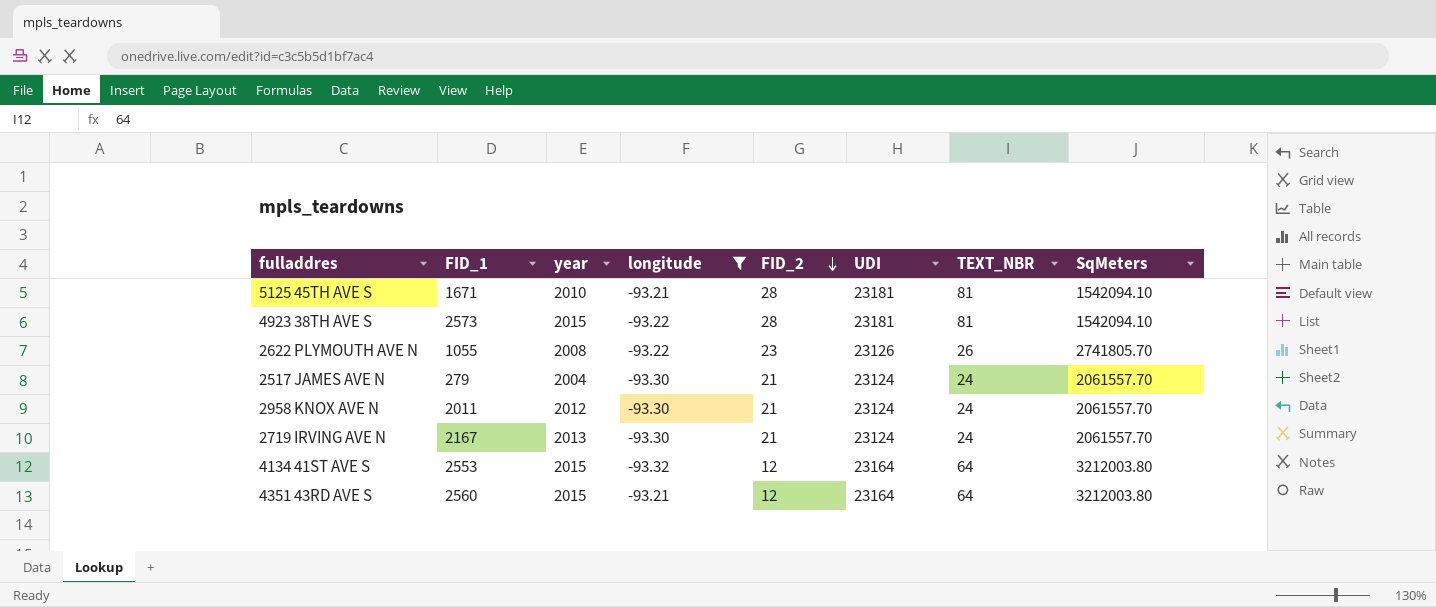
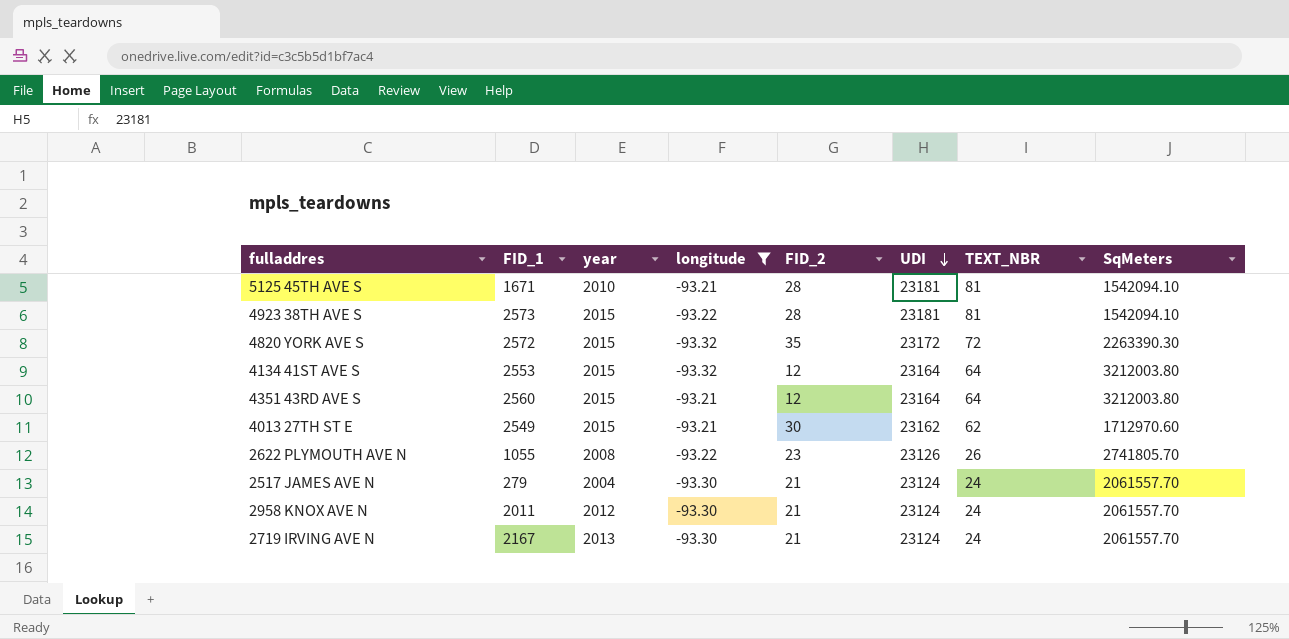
row order: FID_2 descending -> UDI descending
row 4820 YORK AVE S: none -> 2572 | 2015 | -93.32 | 35 | 23172 | 72 | 2263390.30
row 4013 27TH ST E: none -> 2549 | 2015 | -93.21 | 30 | 23162 | 62 | 1712970.60

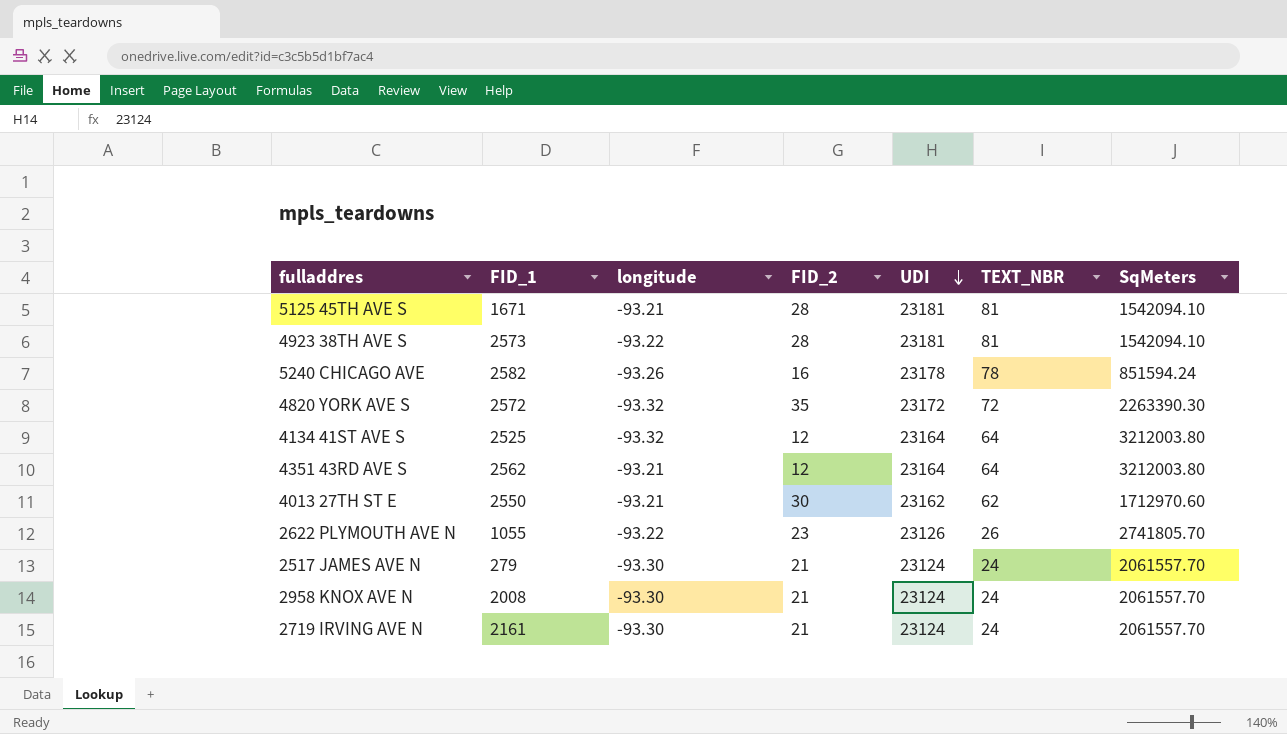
filter: longitude != -93.26 -> none
column year | position: 3 -> none
4134 41ST AVE S | FID_1: 2553 -> 2525
4351 43RD AVE S | FID_1: 2560 -> 2562
4013 27TH ST E | FID_1: 2549 -> 2550
2958 KNOX AVE N | FID_1: 2011 -> 2008
2719 IRVING AVE N | FID_1: 2167 -> 2161

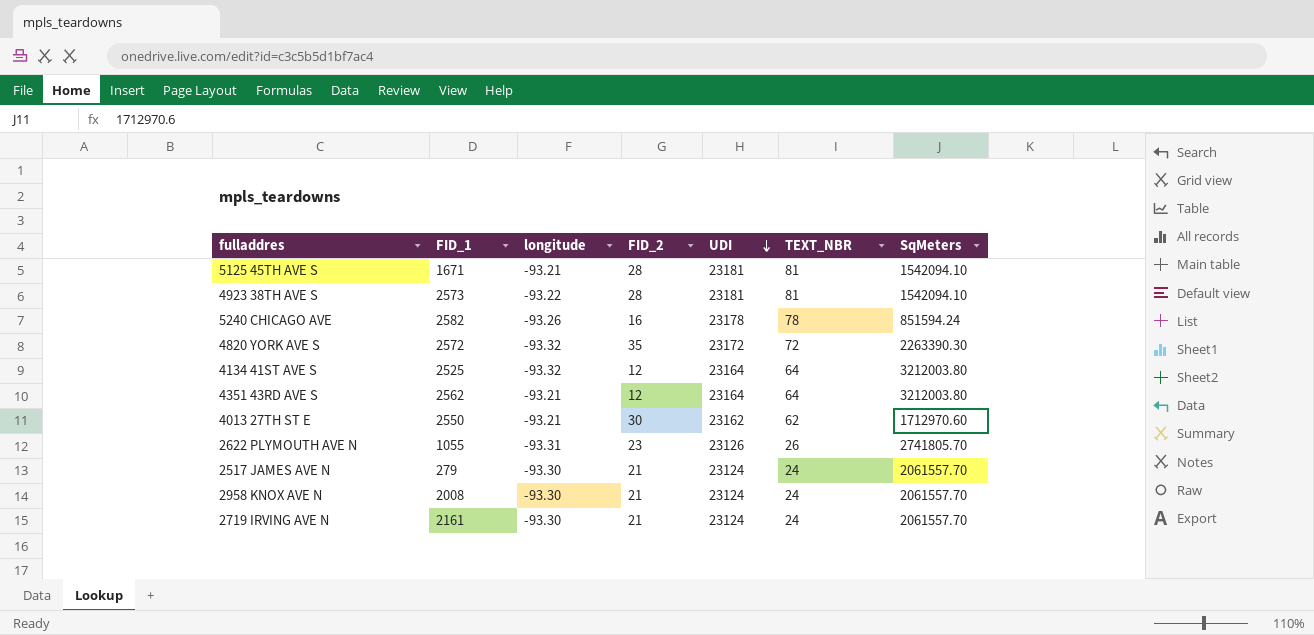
2622 PLYMOUTH AVE N | longitude: -93.22 -> -93.31

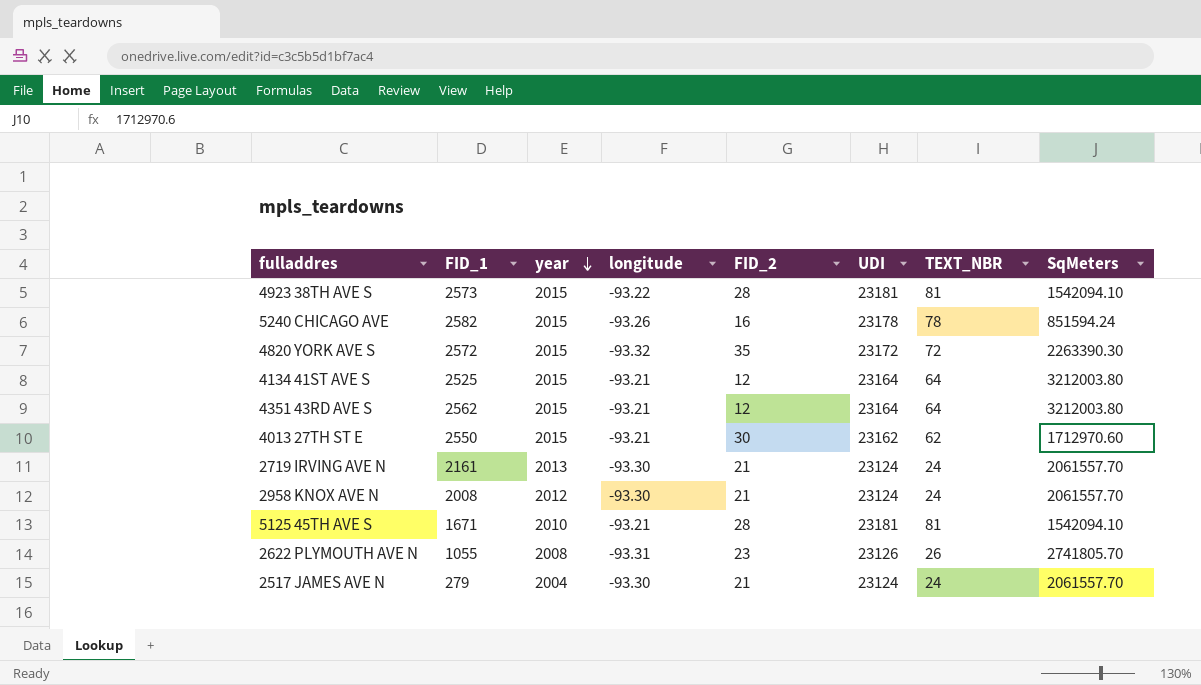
row order: UDI descending -> year descending
column year | position: none -> 3
4134 41ST AVE S | longitude: -93.32 -> -93.21

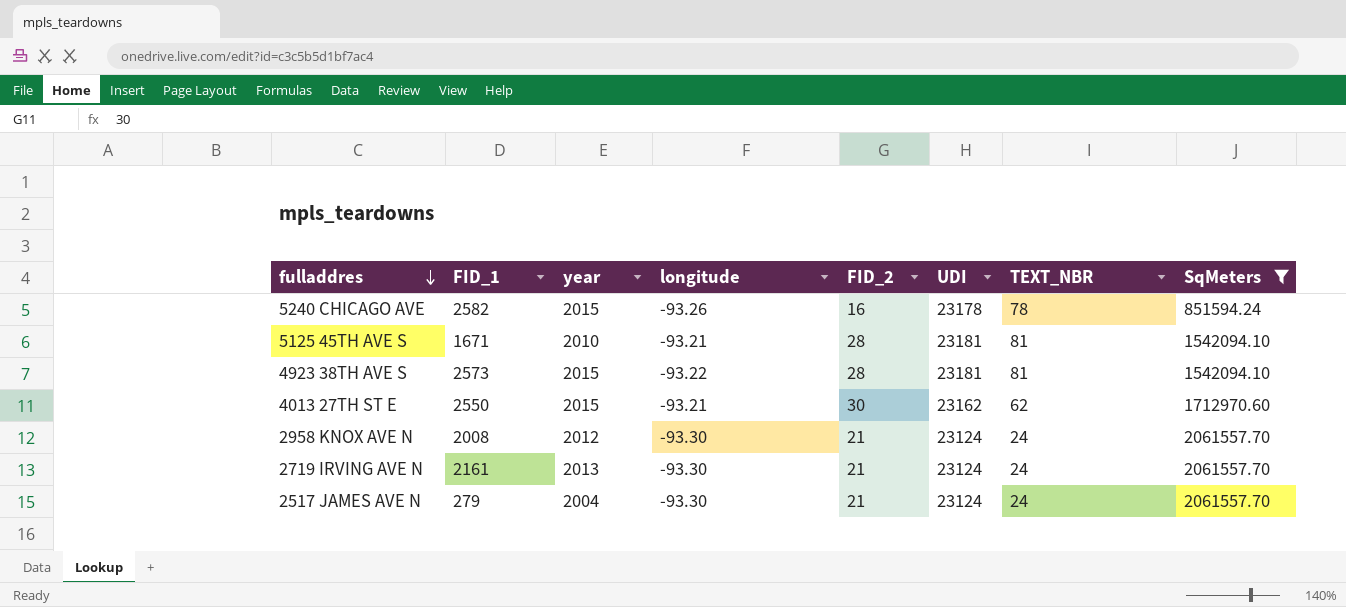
filter: none -> SqMeters <= 2061557.70
row order: year descending -> fulladdres descending

